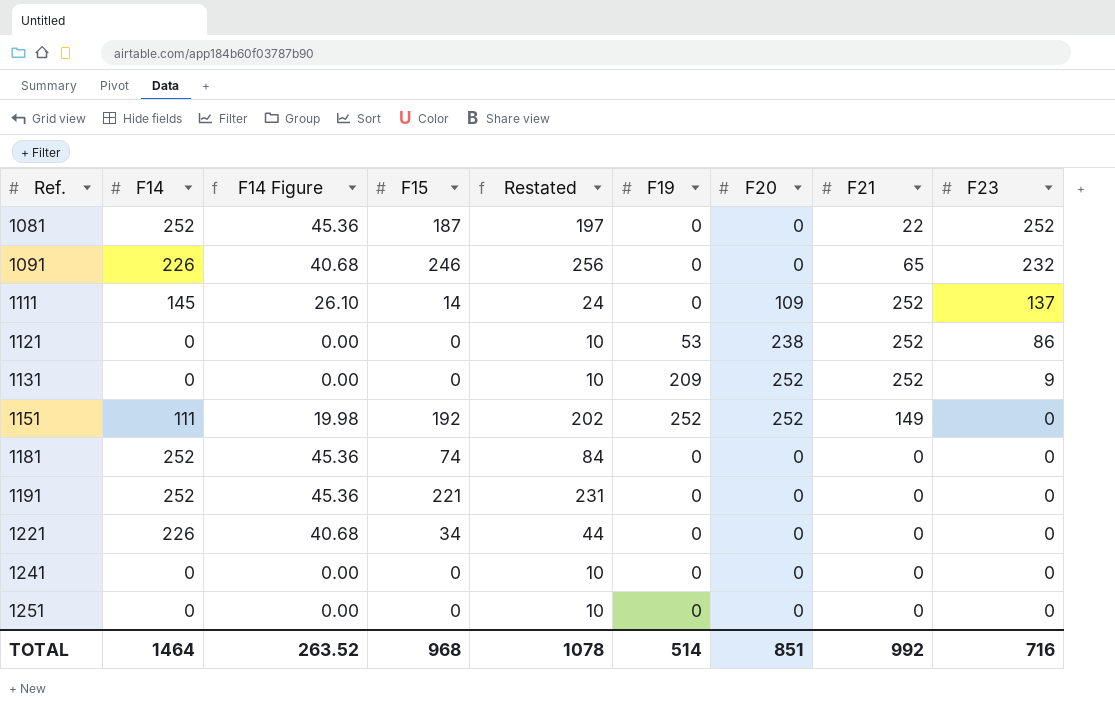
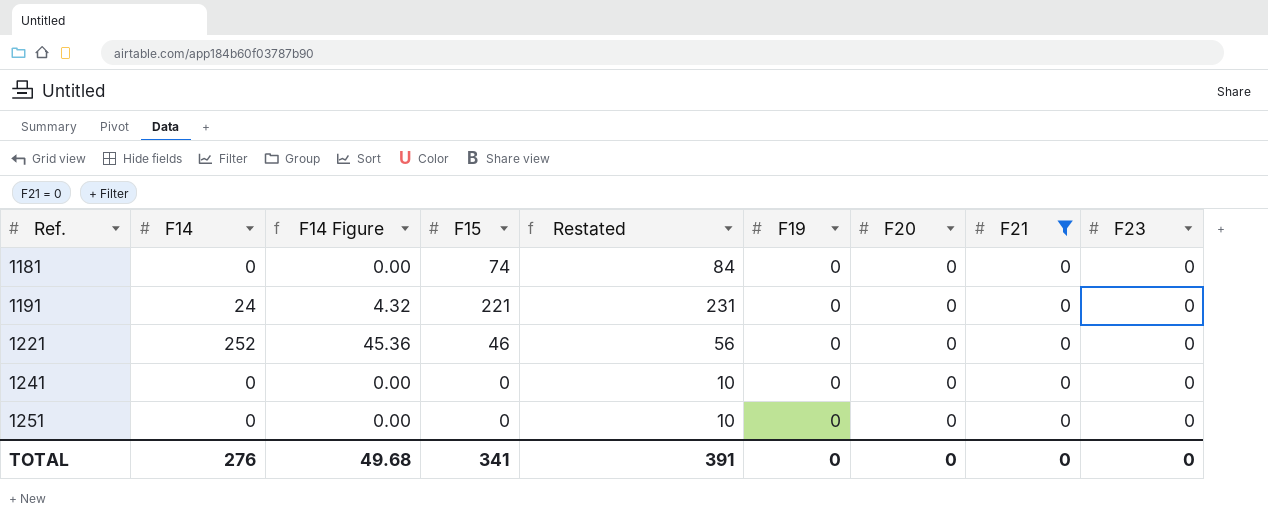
filter: none -> F21 = 0
1181 | F14: 252 -> 0
1181 | F14 Figure: 45.36 -> 0.00
1191 | F14: 252 -> 24
1191 | F14 Figure: 45.36 -> 4.32
1221 | F14: 226 -> 252
1221 | F14 Figure: 40.68 -> 45.36
1221 | F15: 34 -> 46
1221 | Restated: 44 -> 56
TOTAL | F14: 1464 -> 276
TOTAL | F14 Figure: 263.52 -> 49.68
TOTAL | F15: 968 -> 341
TOTAL | Restated: 1078 -> 391
TOTAL | F19: 514 -> 0
TOTAL | F20: 851 -> 0
TOTAL | F21: 992 -> 0
TOTAL | F23: 716 -> 0

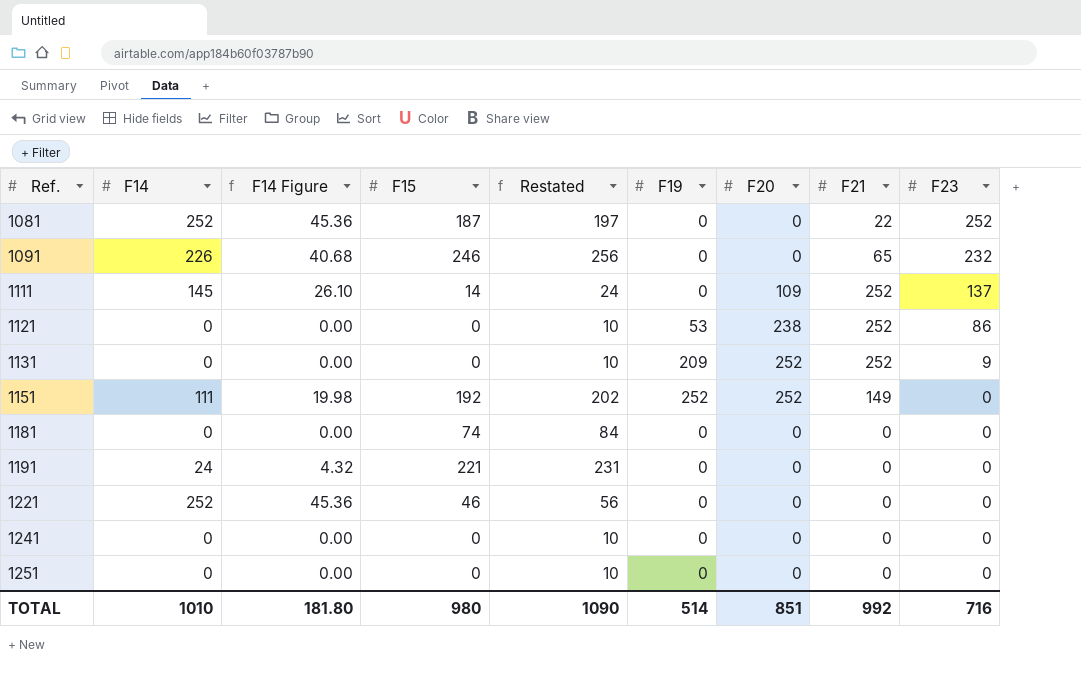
filter: F21 = 0 -> none
TOTAL | F14: 276 -> 1010
TOTAL | F14 Figure: 49.68 -> 181.80
TOTAL | F15: 341 -> 980
TOTAL | Restated: 391 -> 1090
TOTAL | F19: 0 -> 514
TOTAL | F20: 0 -> 851
TOTAL | F21: 0 -> 992
TOTAL | F23: 0 -> 716

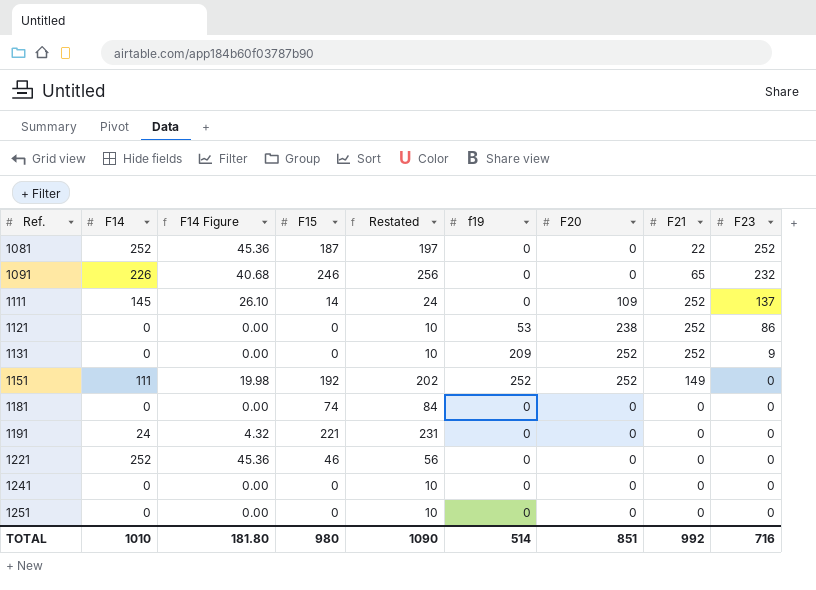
column name: F19 -> f19

